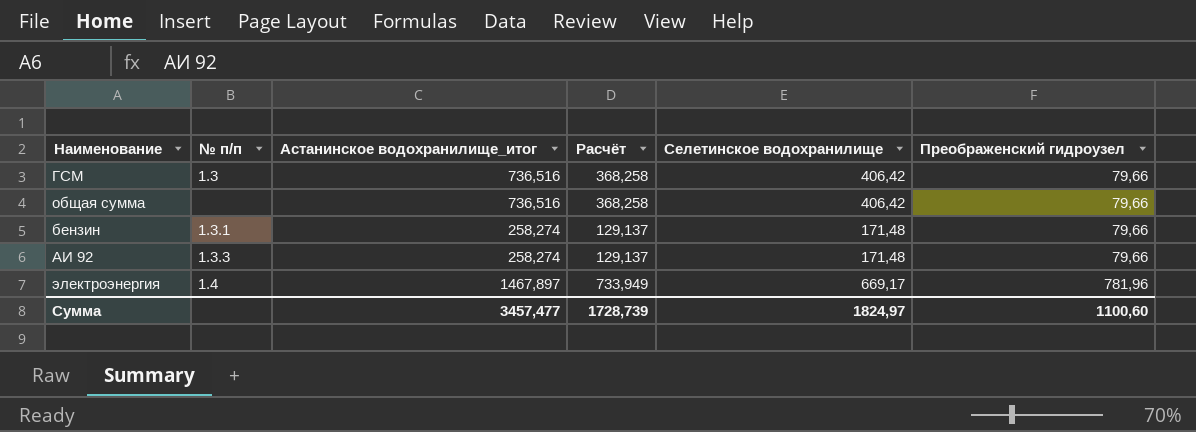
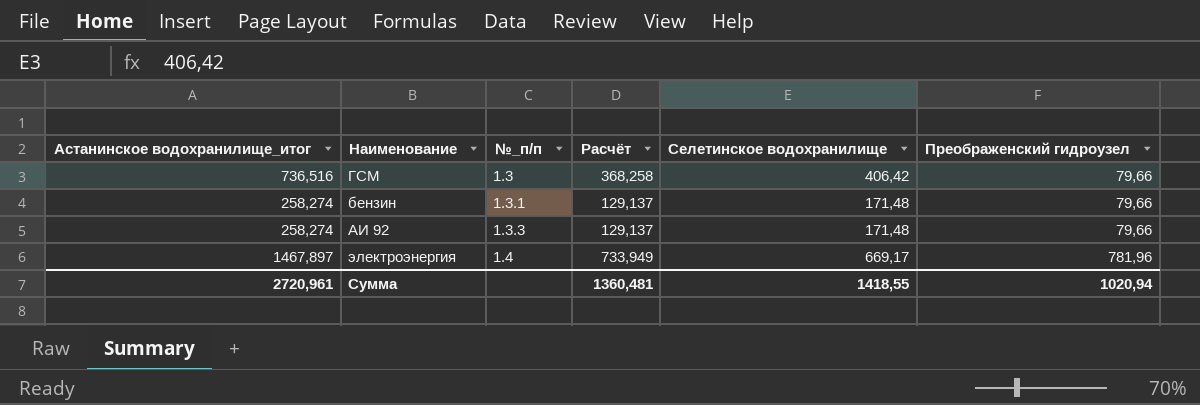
column Астанинское водохранилище_итог | position: 3 -> 1
column name: № п/п -> №_п/п
row общая сумма: none | 736,516 | 368,258 | 406,42 | 79,66 -> none
Сумма | Астанинское водохранилище_итог: 3457,477 -> 2720,961
Сумма | Расчёт: 1728,739 -> 1360,481
Сумма | Селетинское водохранилище: 1824,97 -> 1418,55
Сумма | Преображенский гидроузел: 1100,60 -> 1020,94

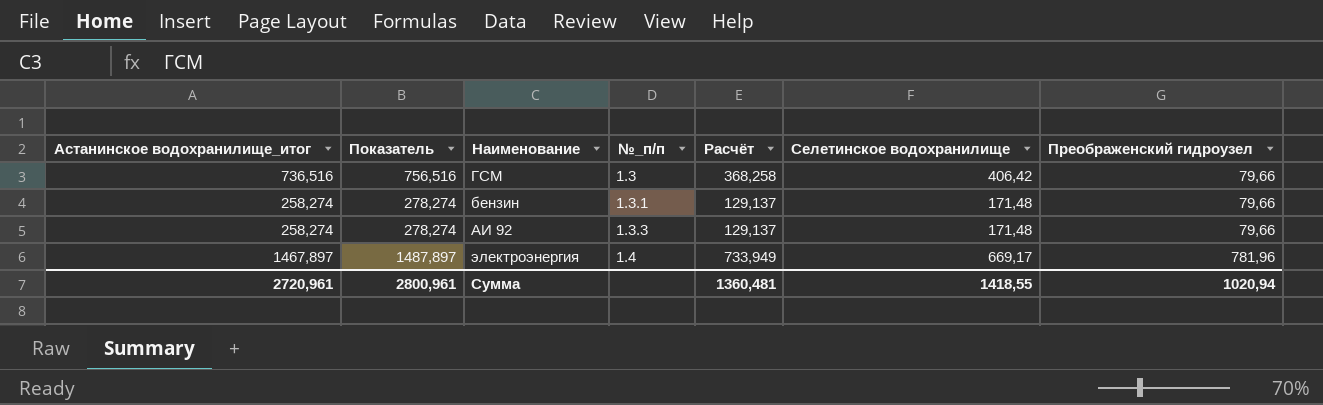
column Показатель | formula: none -> [Астанинское водохранилище_итог] + 20

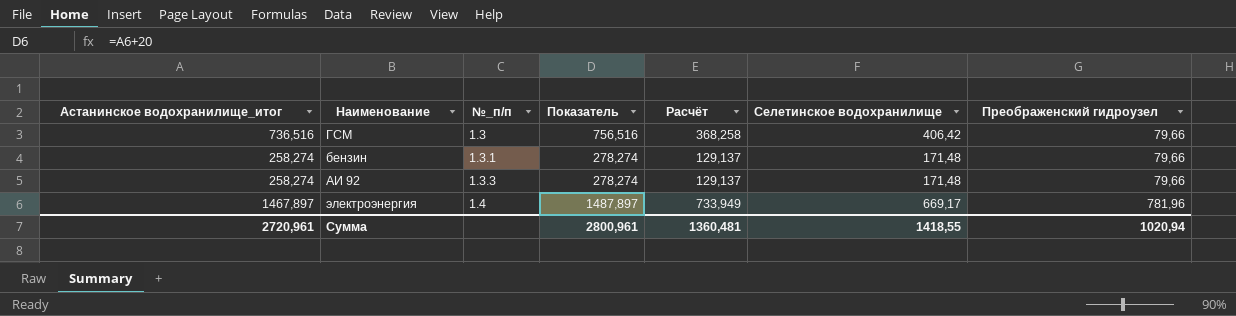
column Показатель | position: 2 -> 4

